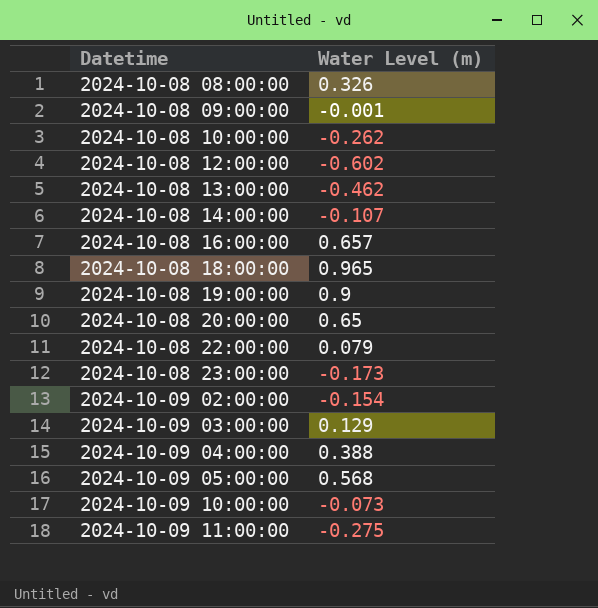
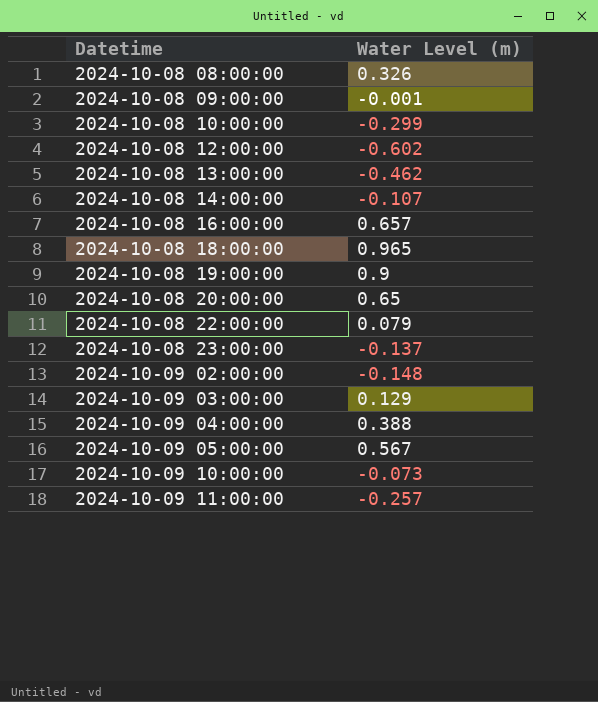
2024-10-08 10:00:00 | Water Level (m): -0.262 -> -0.299
2024-10-08 23:00:00 | Water Level (m): -0.173 -> -0.137
2024-10-09 02:00:00 | Water Level (m): -0.154 -> -0.148
2024-10-09 05:00:00 | Water Level (m): 0.568 -> 0.567
2024-10-09 11:00:00 | Water Level (m): -0.275 -> -0.257

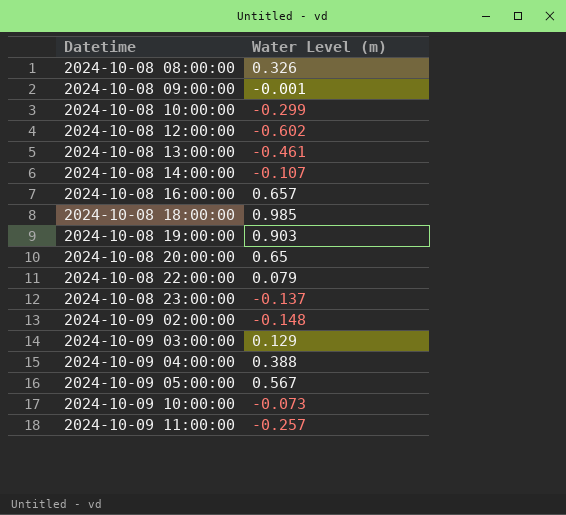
2024-10-08 13:00:00 | Water Level (m): -0.462 -> -0.461
2024-10-08 18:00:00 | Water Level (m): 0.965 -> 0.985
2024-10-08 19:00:00 | Water Level (m): 0.9 -> 0.903

